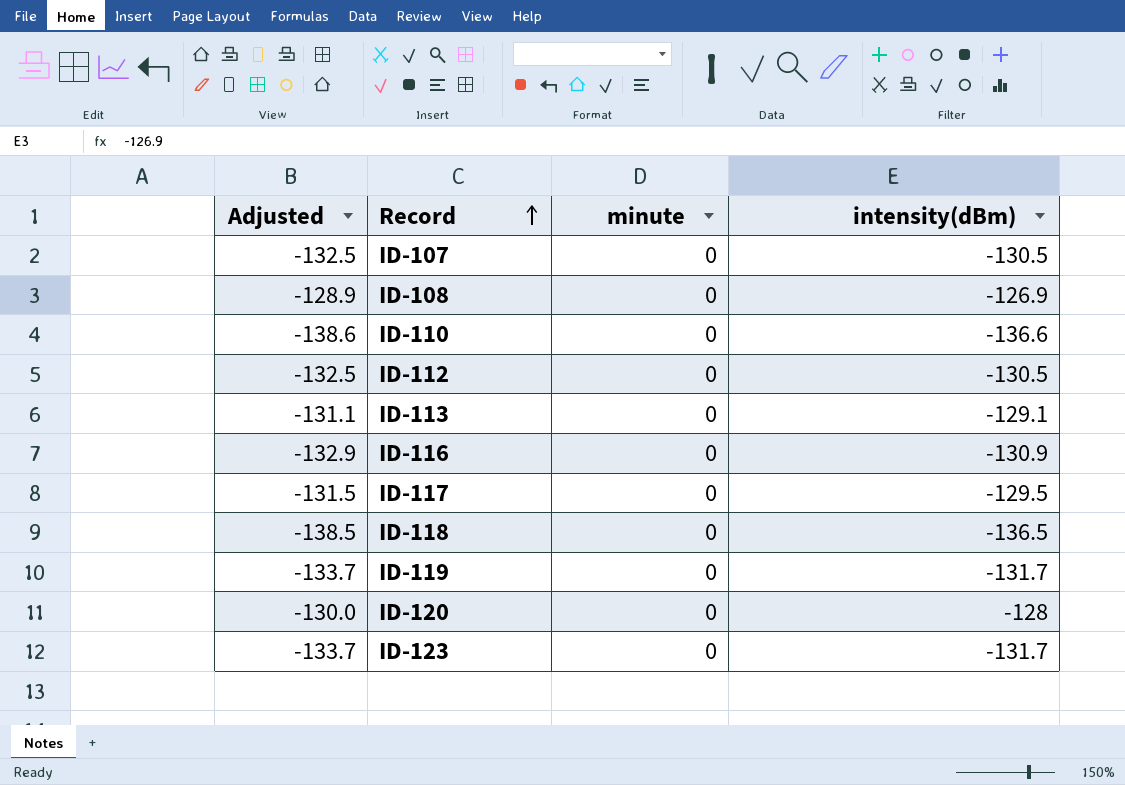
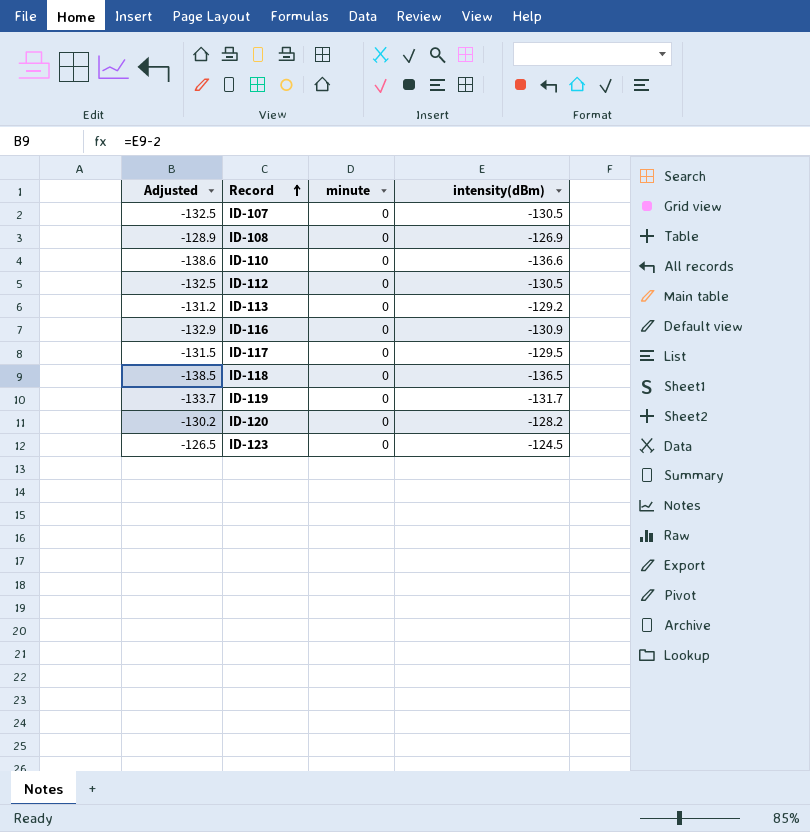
ID-113 | Adjusted: -131.1 -> -131.2
ID-113 | intensity(dBm): -129.1 -> -129.2
ID-120 | Adjusted: -130.0 -> -130.2
ID-120 | intensity(dBm): -128 -> -128.2
ID-123 | Adjusted: -133.7 -> -126.5
ID-123 | intensity(dBm): -131.7 -> -124.5

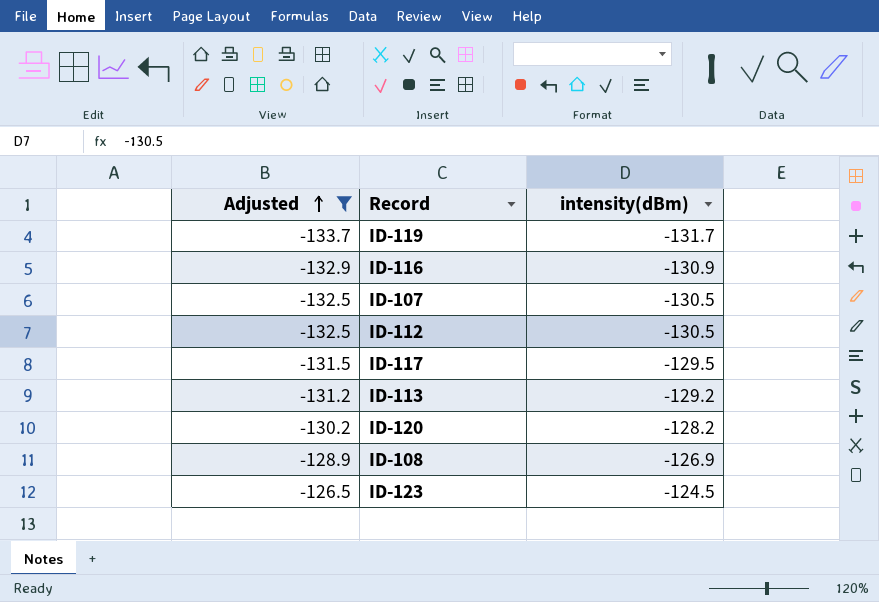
filter: none -> Adjusted >= -133.7
row order: Record ascending -> Adjusted ascending
column minute | position: 3 -> none

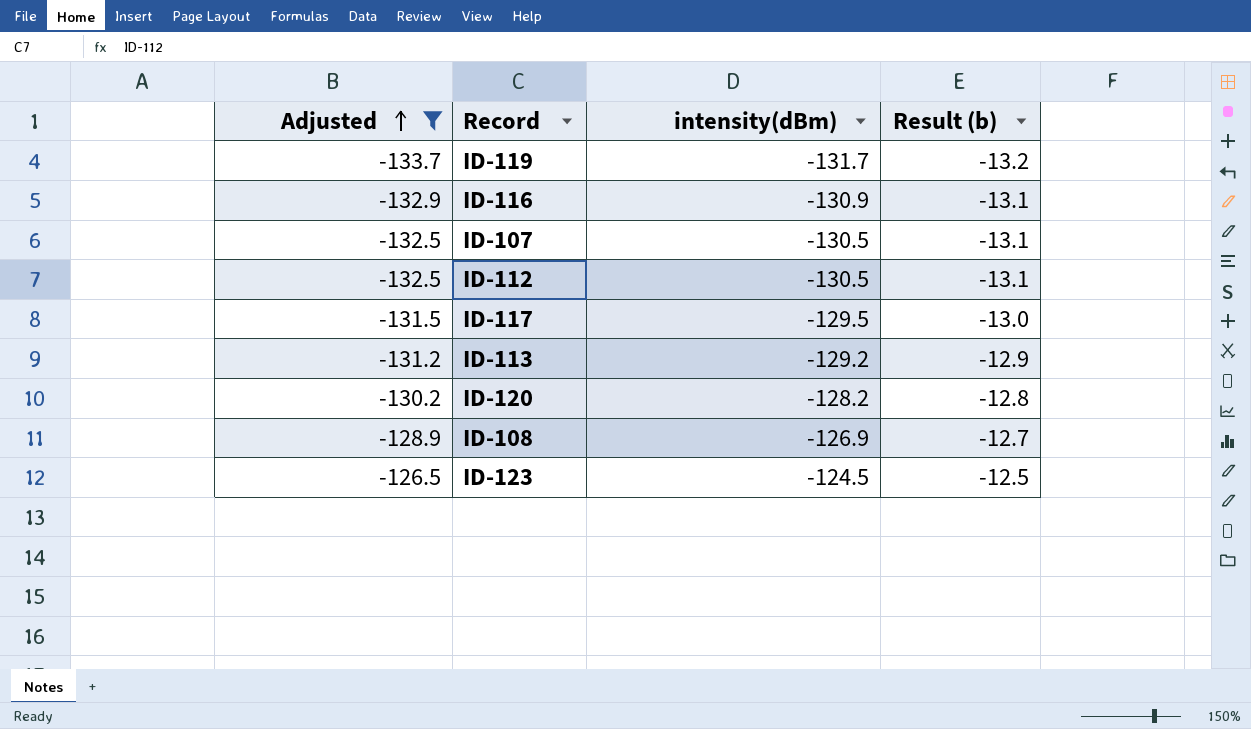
column Result (b) | formula: none -> [intensity(dBm)] * 0.1

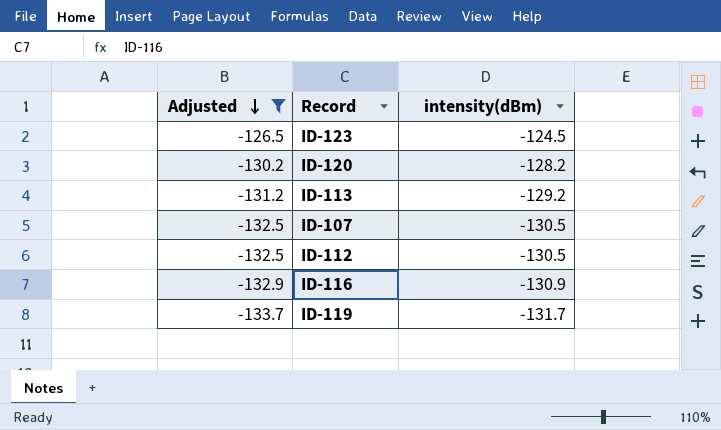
row order: Adjusted ascending -> Adjusted descending
column Result (b) | formula: [intensity(dBm)] * 0.1 -> none
row ID-117: -131.5 | -129.5 | -13.0 -> none
row ID-108: -128.9 | -126.9 | -12.7 -> none

